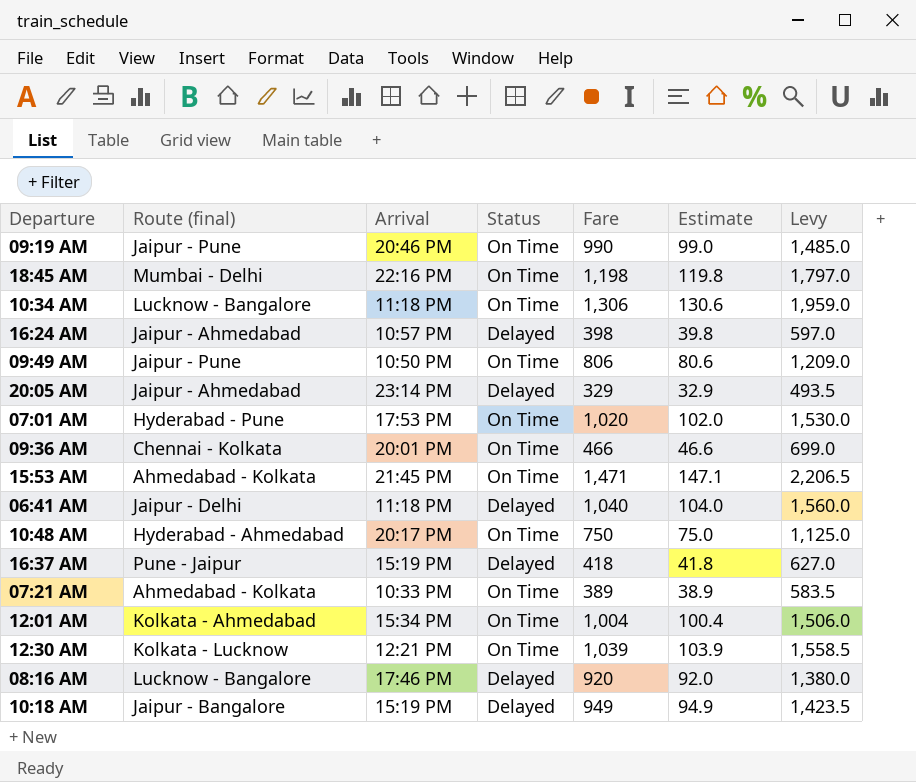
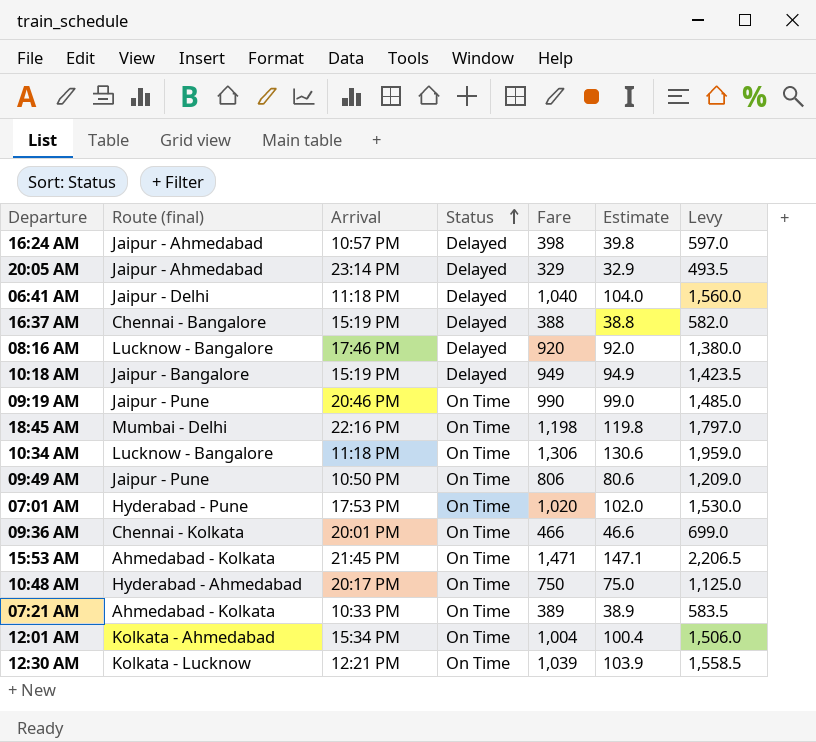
row order: none -> Status ascending
16:37 AM | Route (final): Pune - Jaipur -> Chennai - Bangalore
16:37 AM | Fare: 418 -> 388
16:37 AM | Estimate: 41.8 -> 38.8
16:37 AM | Levy: 627.0 -> 582.0

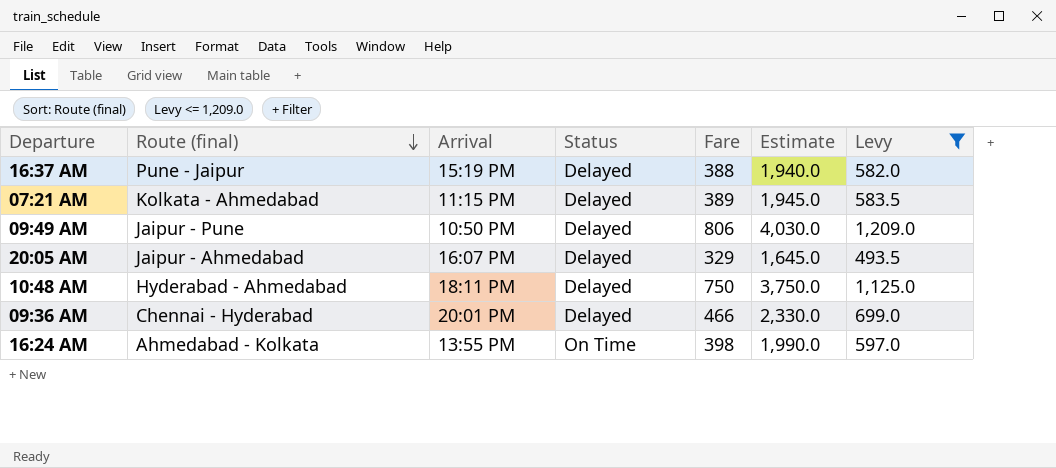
filter: none -> Levy <= 1,209.0
row order: Status ascending -> Route (final) descending
column Estimate | formula: [Fare] * 0.1 -> [Fare] * 5
16:37 AM | Route (final): Chennai - Bangalore -> Pune - Jaipur
07:21 AM | Route (final): Ahmedabad - Kolkata -> Kolkata - Ahmedabad
07:21 AM | Arrival: 10:33 PM -> 11:15 PM
07:21 AM | Status: On Time -> Delayed
09:49 AM | Status: On Time -> Delayed
20:05 AM | Arrival: 23:14 PM -> 16:07 PM
10:48 AM | Arrival: 20:17 PM -> 18:11 PM
10:48 AM | Status: On Time -> Delayed
09:36 AM | Route (final): Chennai - Kolkata -> Chennai - Hyderabad
09:36 AM | Status: On Time -> Delayed
16:24 AM | Route (final): Jaipur - Ahmedabad -> Ahmedabad - Kolkata
16:24 AM | Arrival: 10:57 PM -> 13:55 PM
16:24 AM | Status: Delayed -> On Time

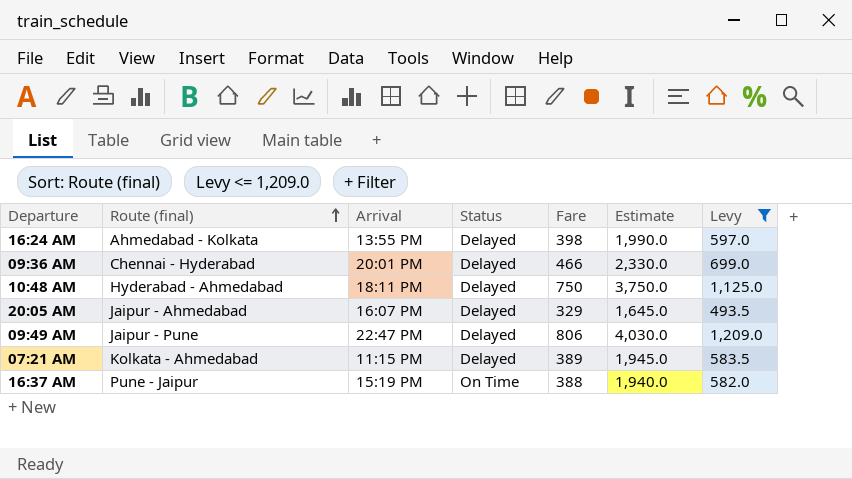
row order: Route (final) descending -> Route (final) ascending
16:24 AM | Status: On Time -> Delayed
09:49 AM | Arrival: 10:50 PM -> 22:47 PM
16:37 AM | Status: Delayed -> On Time

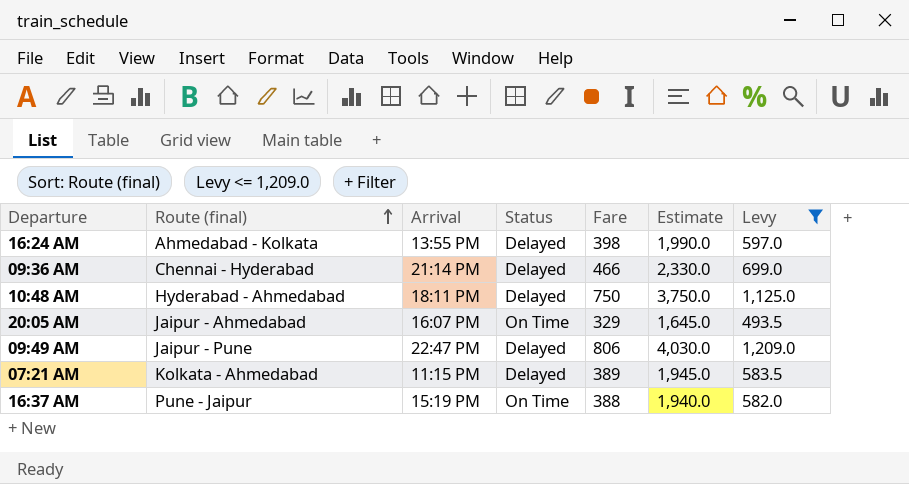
09:36 AM | Arrival: 20:01 PM -> 21:14 PM
20:05 AM | Status: Delayed -> On Time

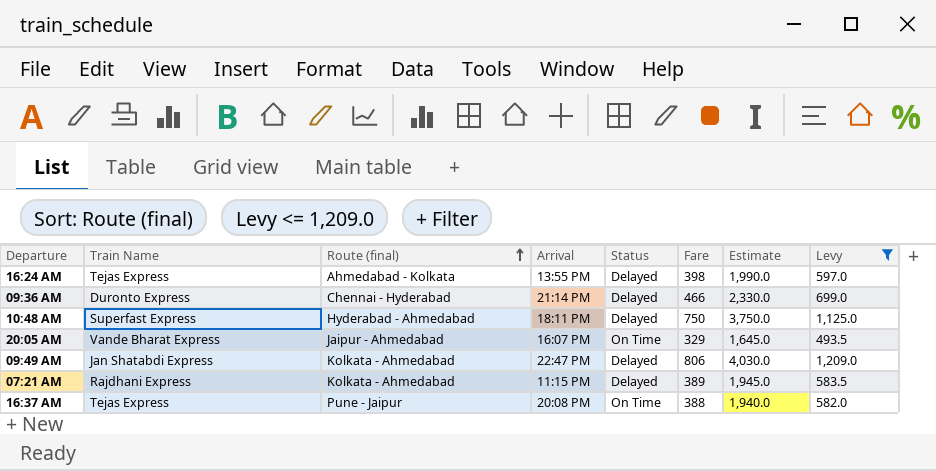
column Train Name | position: none -> 2
09:49 AM | Route (final): Jaipur - Pune -> Kolkata - Ahmedabad
16:37 AM | Arrival: 15:19 PM -> 20:08 PM

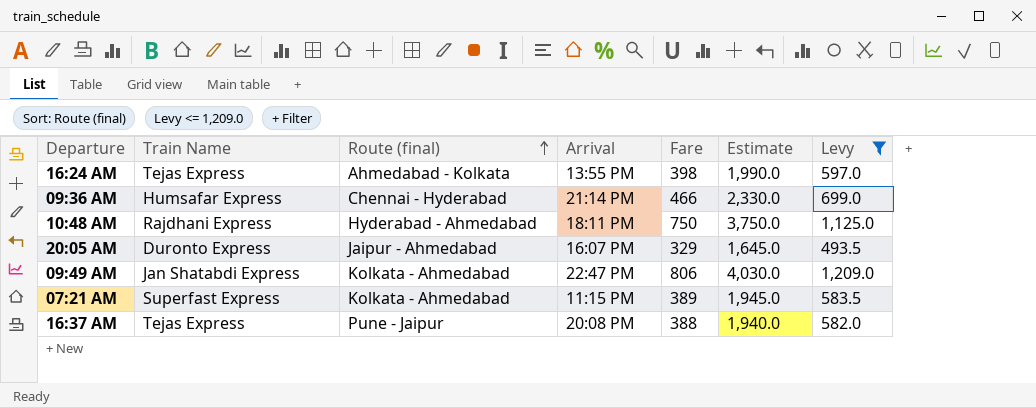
column Status | position: 5 -> none
09:36 AM | Train Name: Duronto Express -> Humsafar Express
10:48 AM | Train Name: Superfast Express -> Rajdhani Express
20:05 AM | Train Name: Vande Bharat Express -> Duronto Express
07:21 AM | Train Name: Rajdhani Express -> Superfast Express

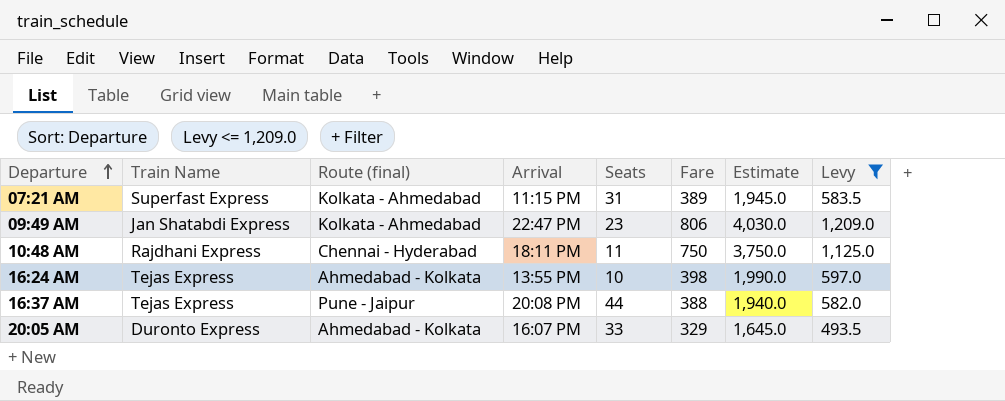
row order: Route (final) ascending -> Departure ascending
column Seats | position: none -> 5
row 09:36 AM: Humsafar Express | Chennai - Hyderabad | 21:14 PM | 466 | 2,330.0 | 699.0 -> none
10:48 AM | Route (final): Hyderabad - Ahmedabad -> Chennai - Hyderabad
20:05 AM | Route (final): Jaipur - Ahmedabad -> Ahmedabad - Kolkata

